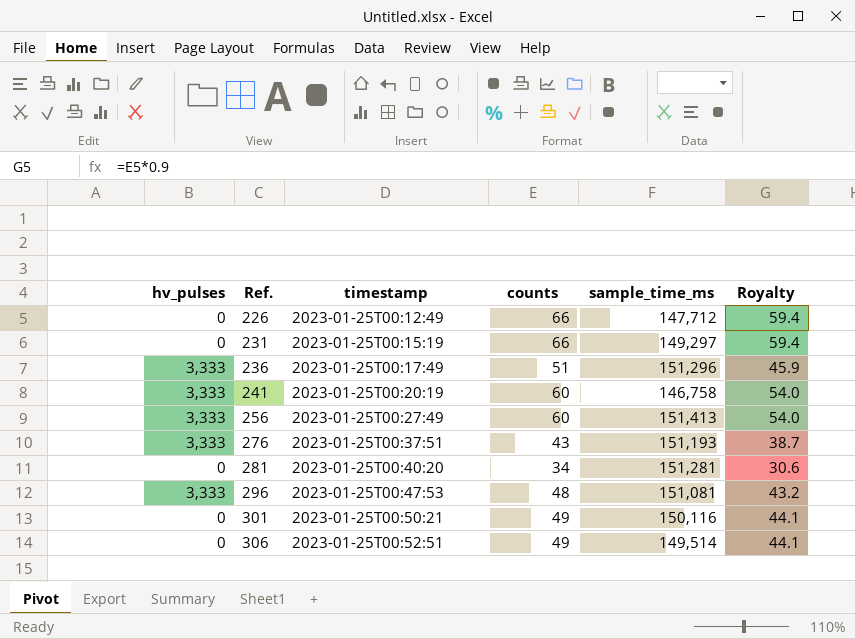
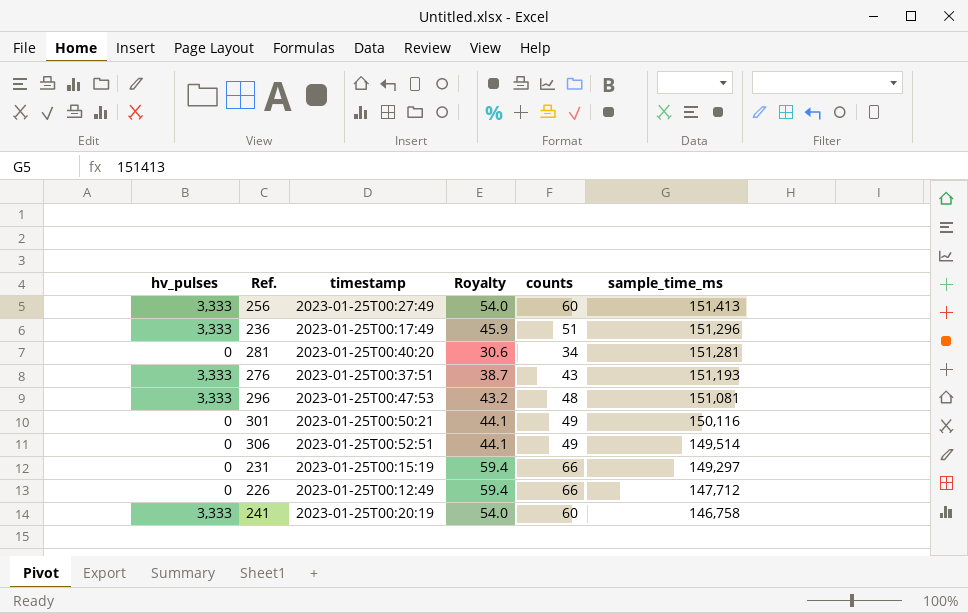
row order: Ref. ascending -> sample_time_ms descending
column Royalty | position: 6 -> 4

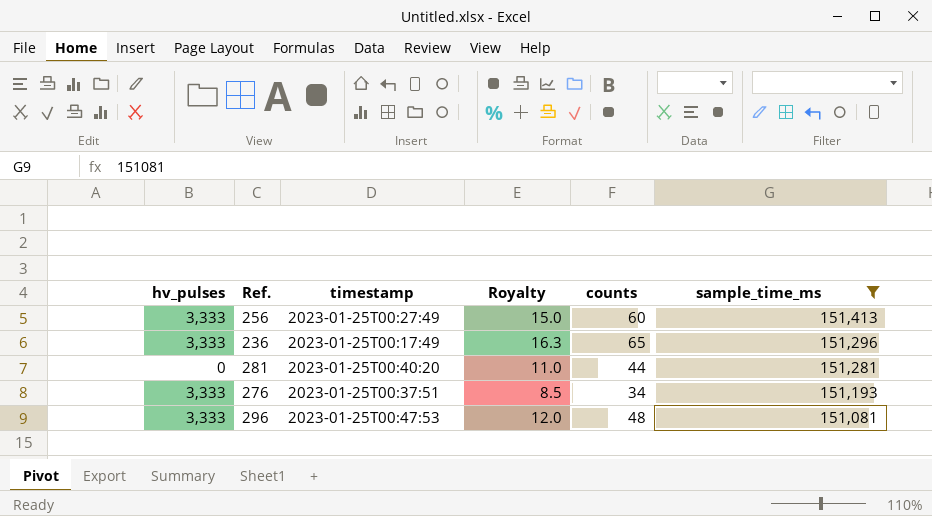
filter: none -> sample_time_ms >= 151,081
column Royalty | formula: [counts] * 0.9 -> [counts] * 0.25
236 | counts: 51 -> 65
281 | counts: 34 -> 44
276 | counts: 43 -> 34

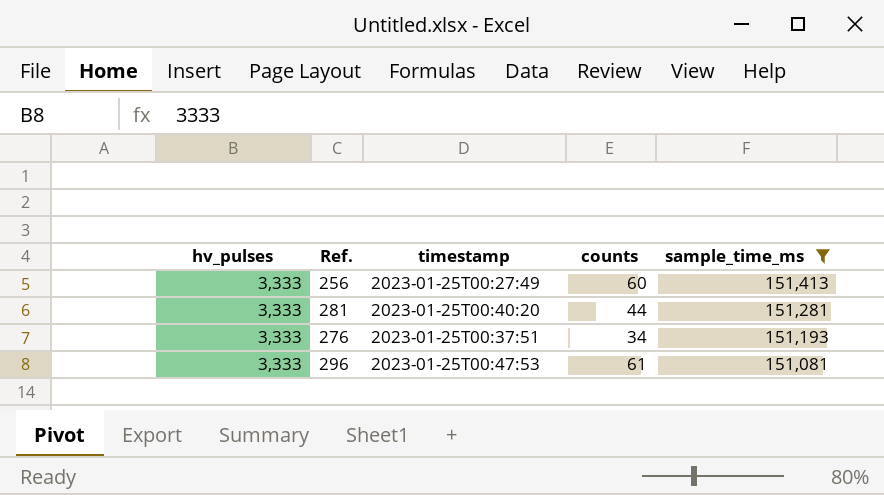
column Royalty | formula: [counts] * 0.25 -> none
row 236: 3,333 | 2023-01-25T00:17:49 | 16.3 | 65 | 151,296 -> none
281 | hv_pulses: 0 -> 3,333
296 | counts: 48 -> 61

